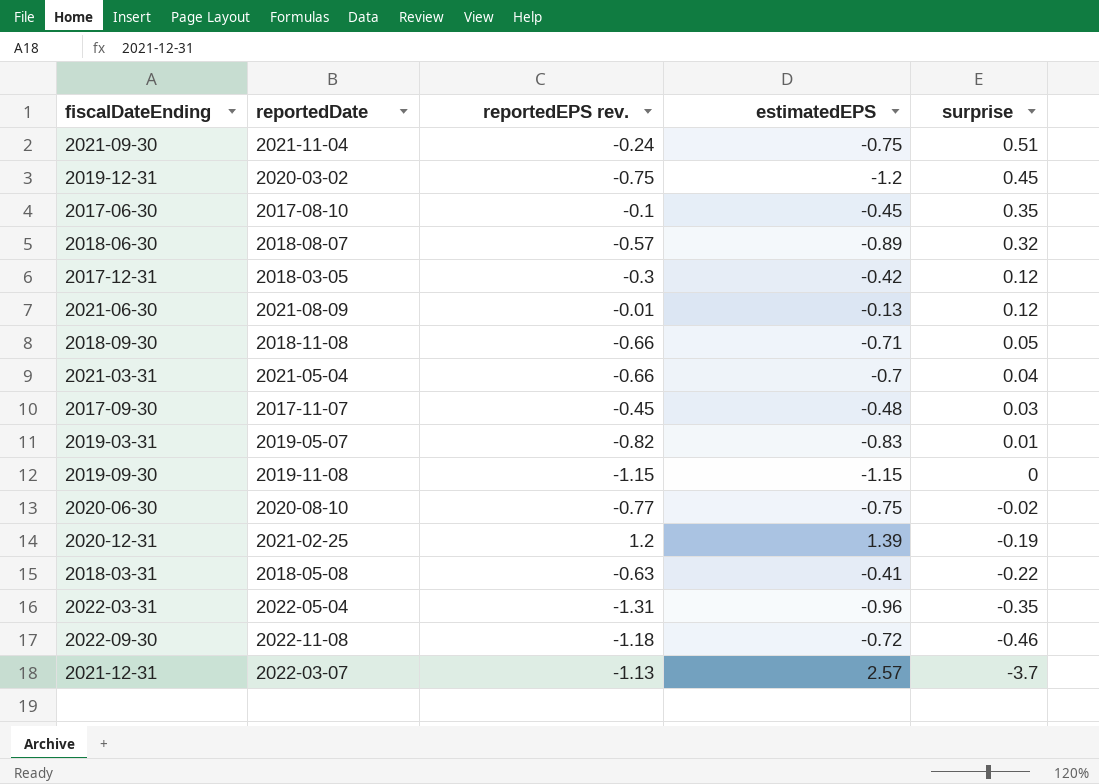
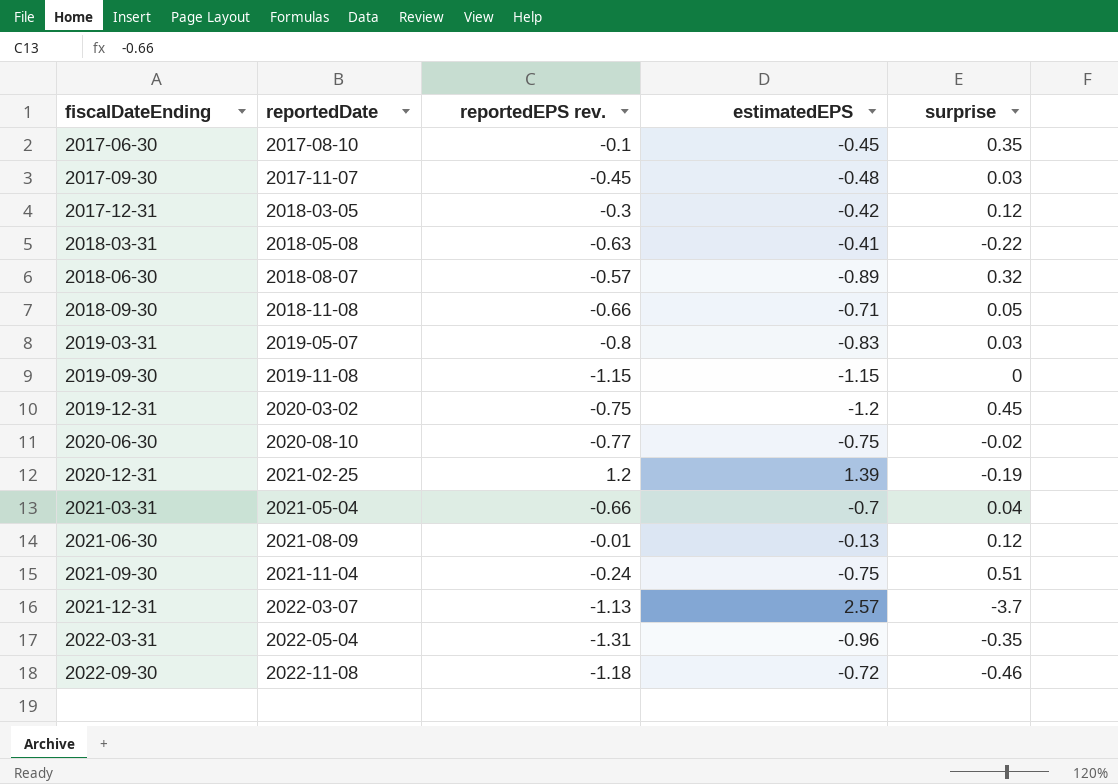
row order: surprise descending -> fiscalDateEnding ascending
2019-03-31 | reportedEPS rev.: -0.82 -> -0.8
2019-03-31 | surprise: 0.01 -> 0.03

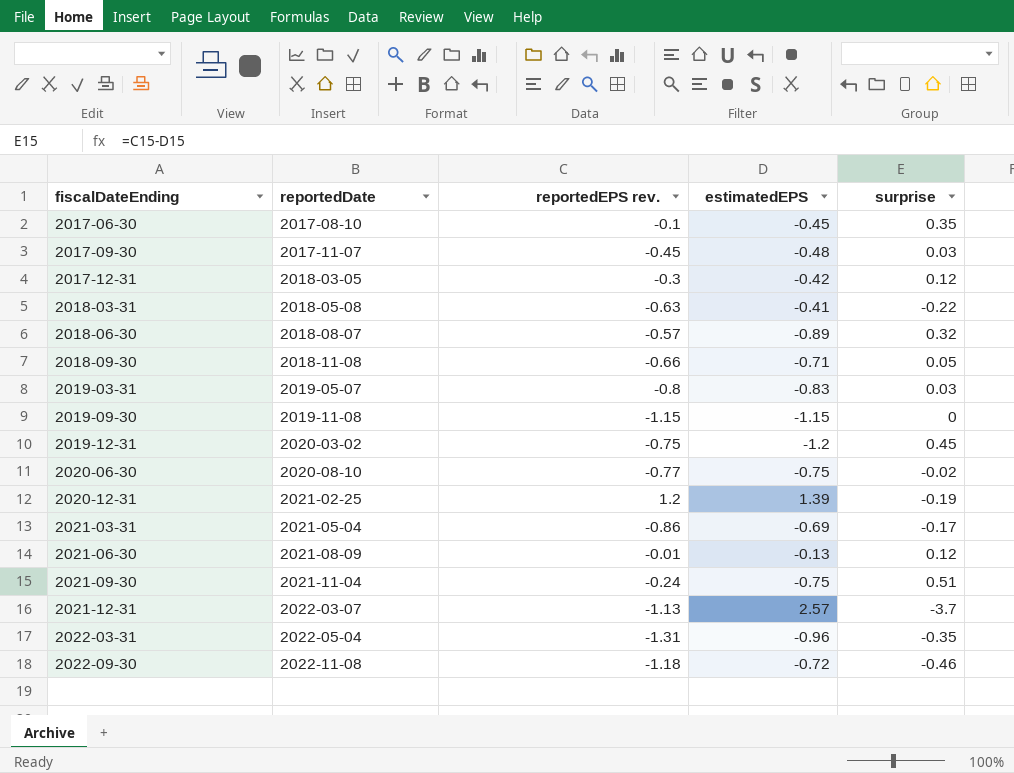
2021-03-31 | reportedEPS rev.: -0.66 -> -0.86
2021-03-31 | estimatedEPS: -0.7 -> -0.69
2021-03-31 | surprise: 0.04 -> -0.17

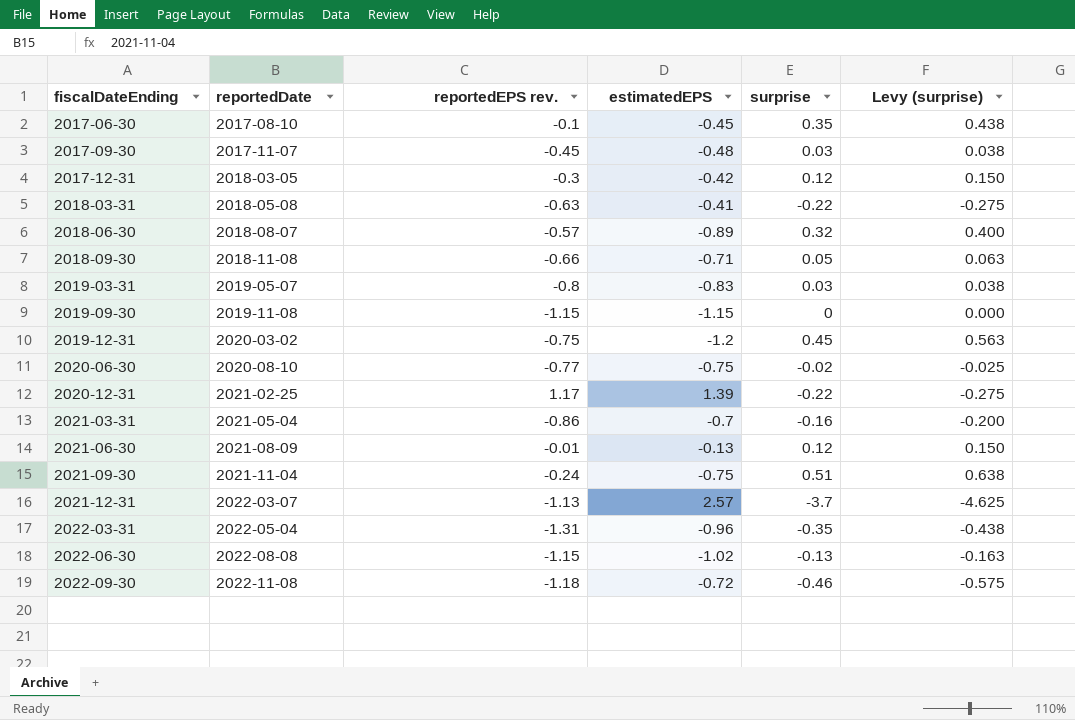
column Levy (surprise) | formula: none -> [surprise] * 1.25
2020-12-31 | reportedEPS rev.: 1.2 -> 1.17
2020-12-31 | surprise: -0.19 -> -0.22
2021-03-31 | estimatedEPS: -0.69 -> -0.7
2021-03-31 | surprise: -0.17 -> -0.16
row 2022-06-30: none -> 2022-08-08 | -1.15 | -1.02 | -0.13 | -0.163

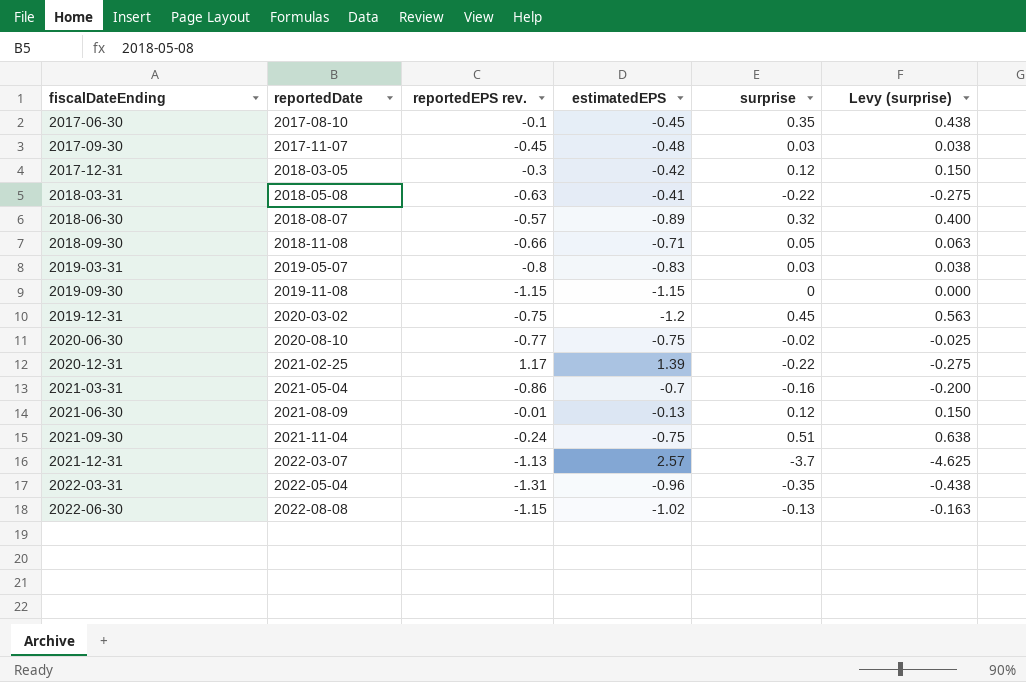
row 2022-09-30: 2022-11-08 | -1.18 | -0.72 | -0.46 | -0.575 -> none

